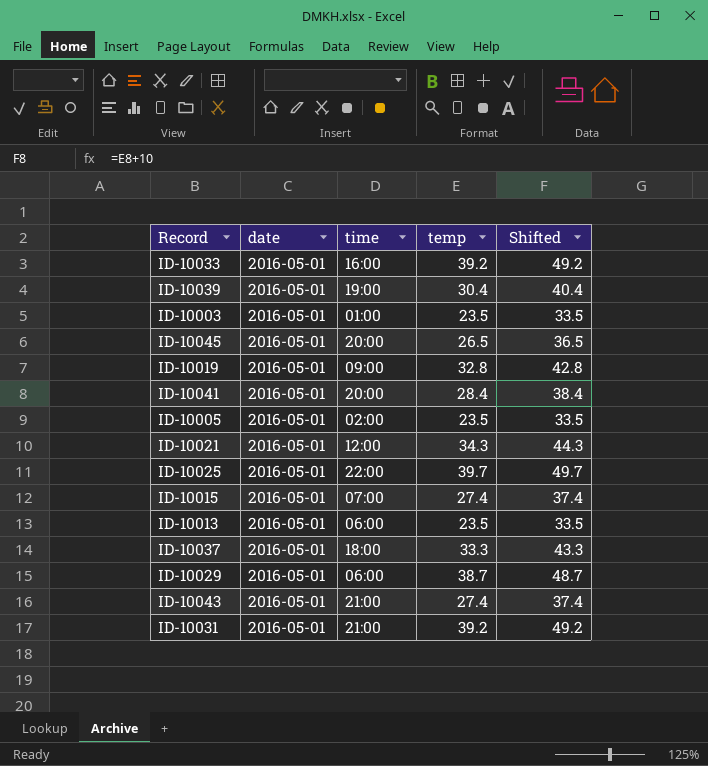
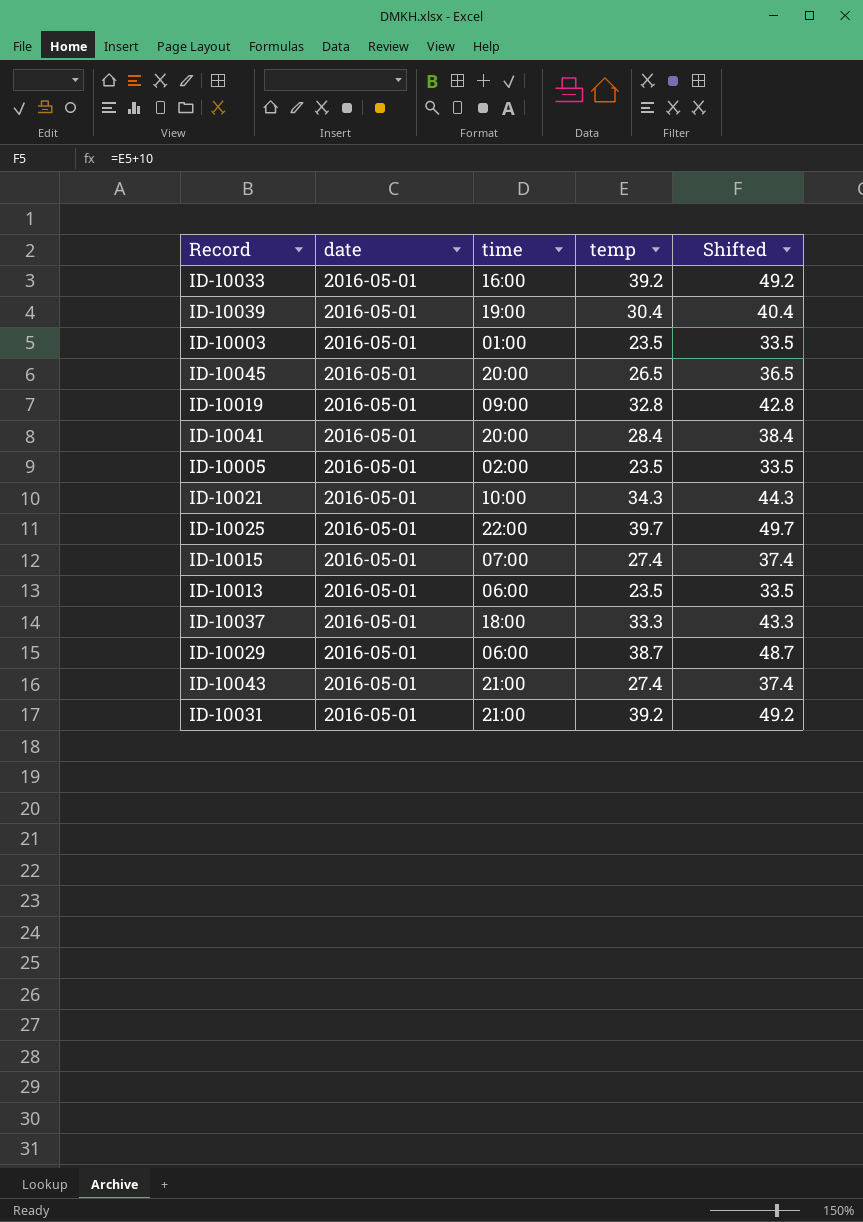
ID-10021 | time: 12:00 -> 10:00

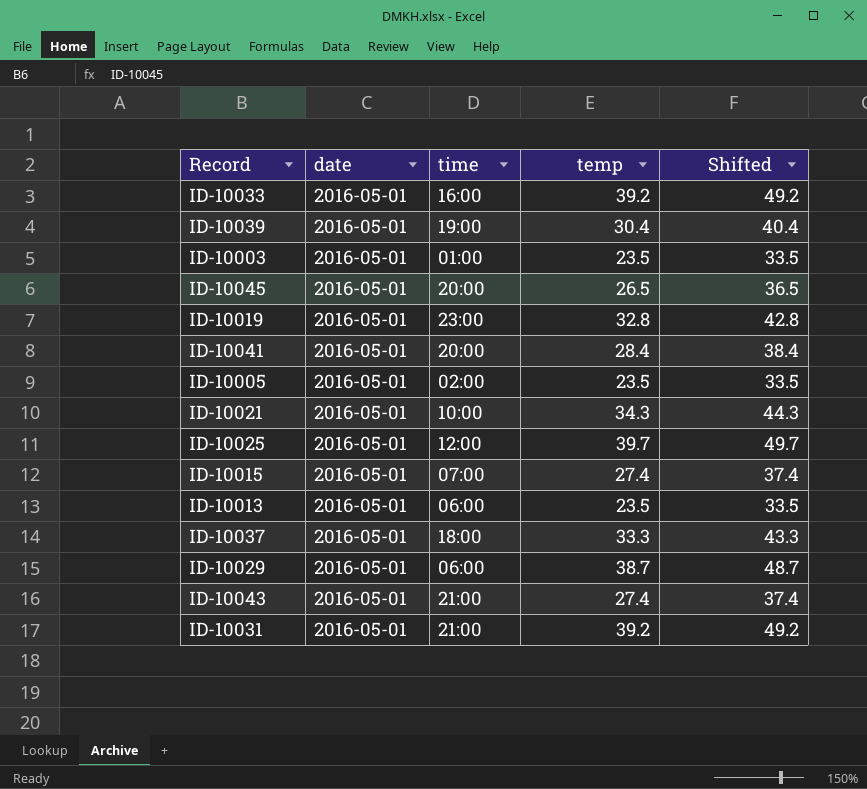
ID-10019 | time: 09:00 -> 23:00
ID-10025 | time: 22:00 -> 12:00

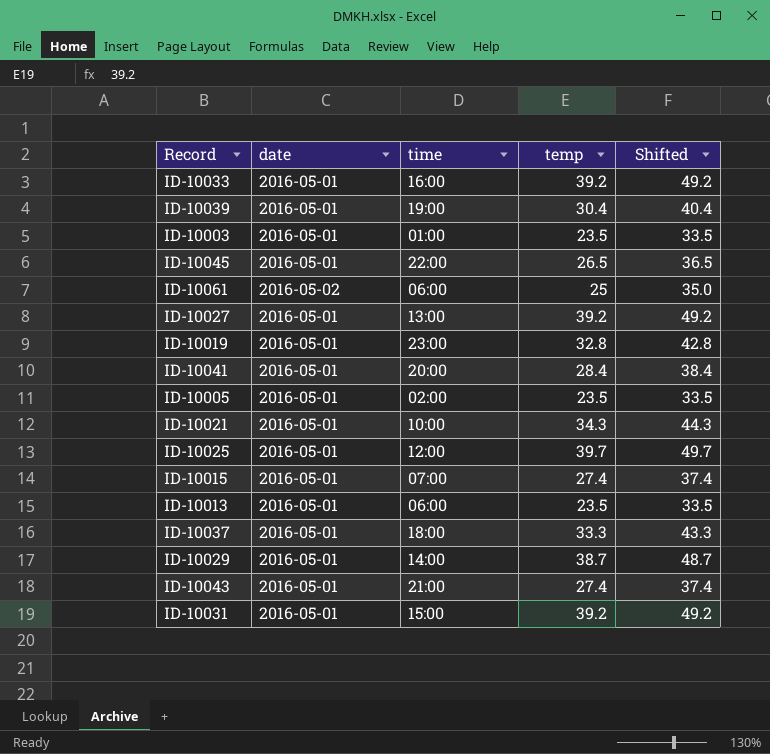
ID-10045 | time: 20:00 -> 22:00
row ID-10061: none -> 2016-05-02 | 06:00 | 25 | 35.0
row ID-10027: none -> 2016-05-01 | 13:00 | 39.2 | 49.2
ID-10029 | time: 06:00 -> 14:00
ID-10031 | time: 21:00 -> 15:00

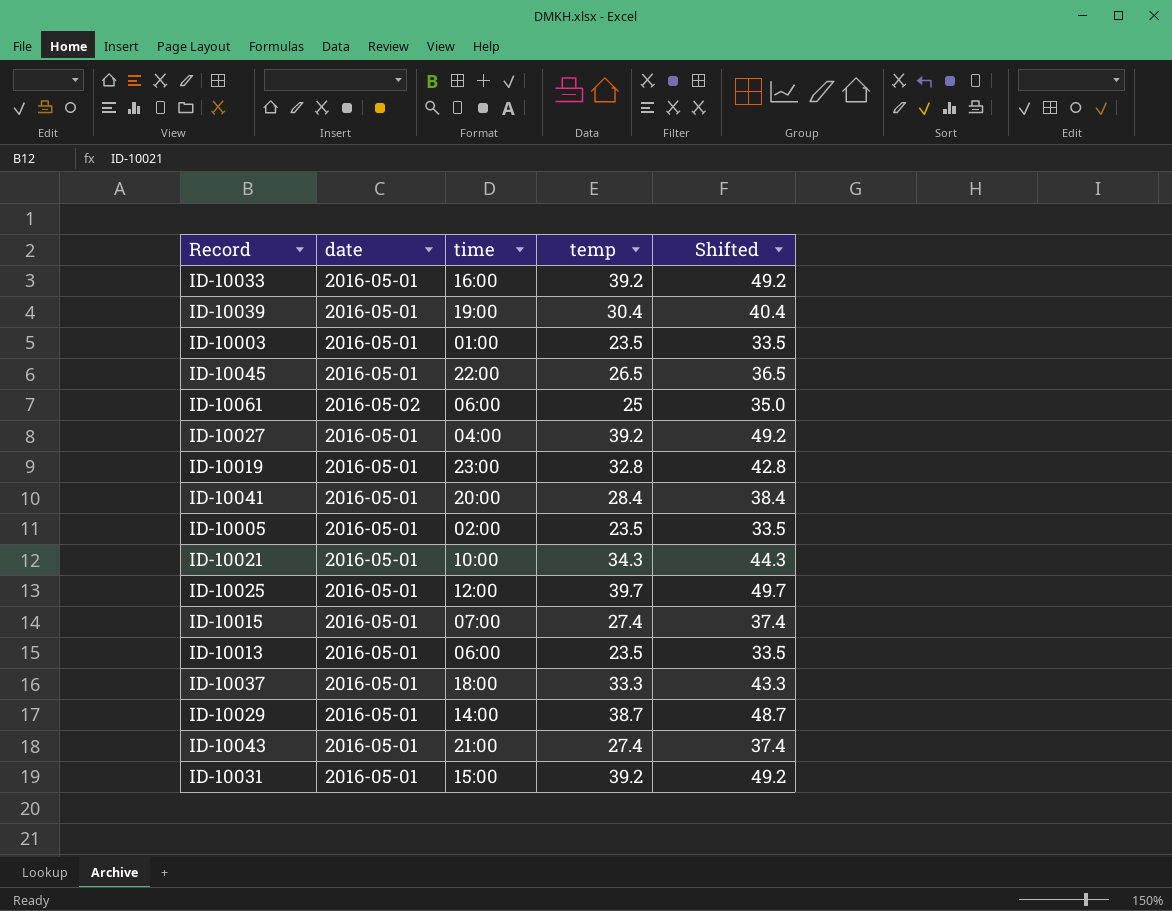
ID-10027 | time: 13:00 -> 04:00

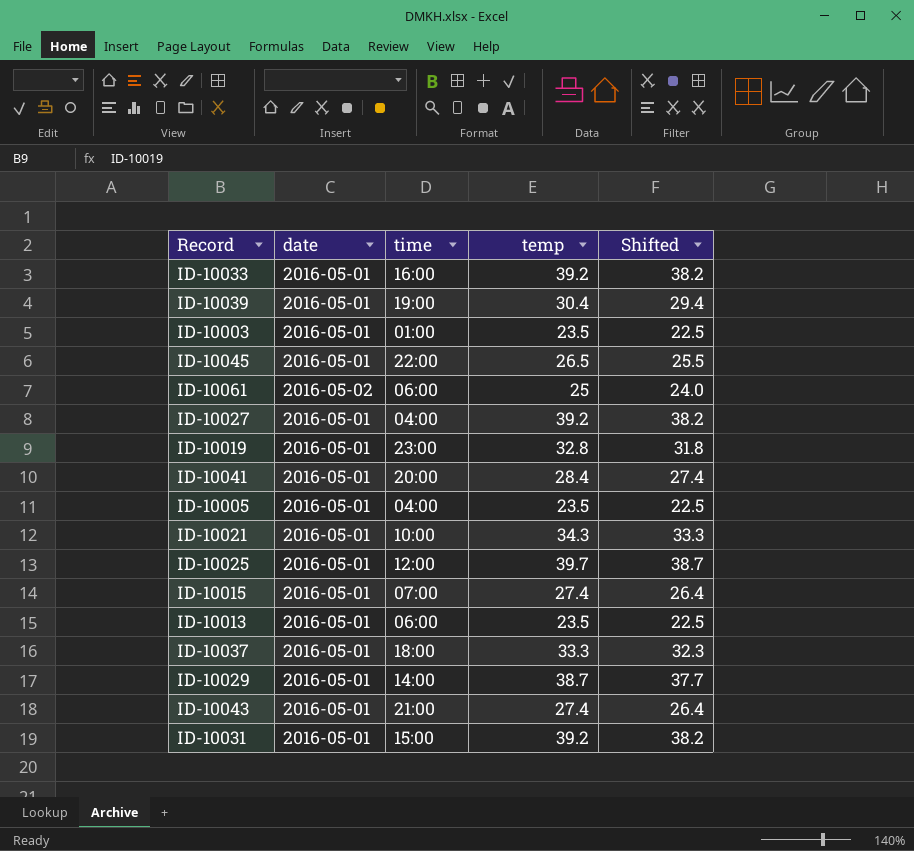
column Shifted | formula: [temp] + 10 -> [temp] - 1
ID-10005 | time: 02:00 -> 04:00

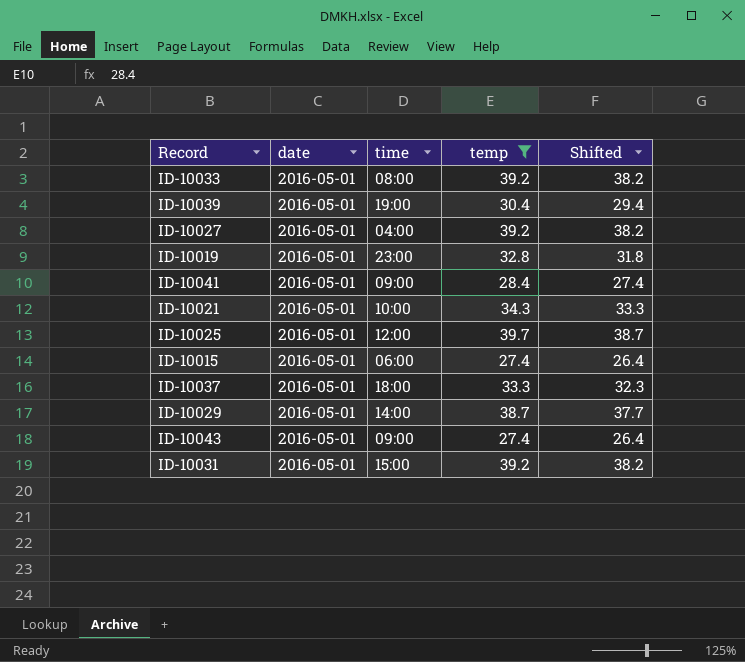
filter: none -> temp >= 27.4
ID-10033 | time: 16:00 -> 08:00
ID-10041 | time: 20:00 -> 09:00
ID-10015 | time: 07:00 -> 06:00
ID-10043 | time: 21:00 -> 09:00

